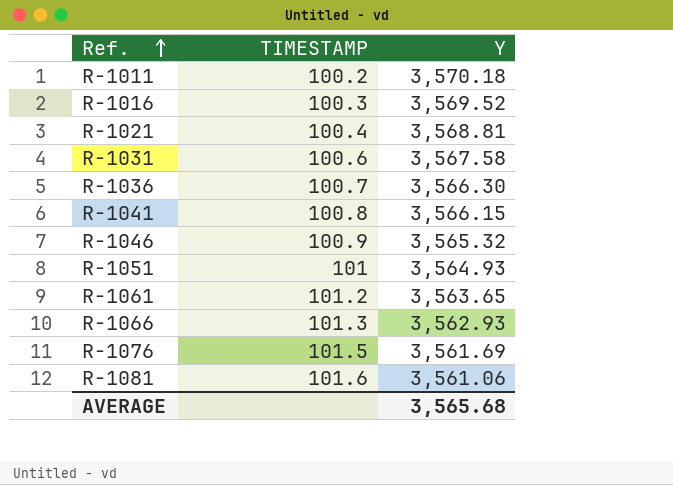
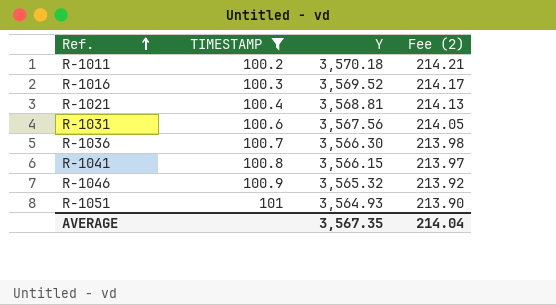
filter: none -> TIMESTAMP <= 101
column Fee (2) | formula: none -> [Y] * 0.06
R-1031 | Y: 3,567.58 -> 3,567.56
AVERAGE | Y: 3,565.68 -> 3,567.35

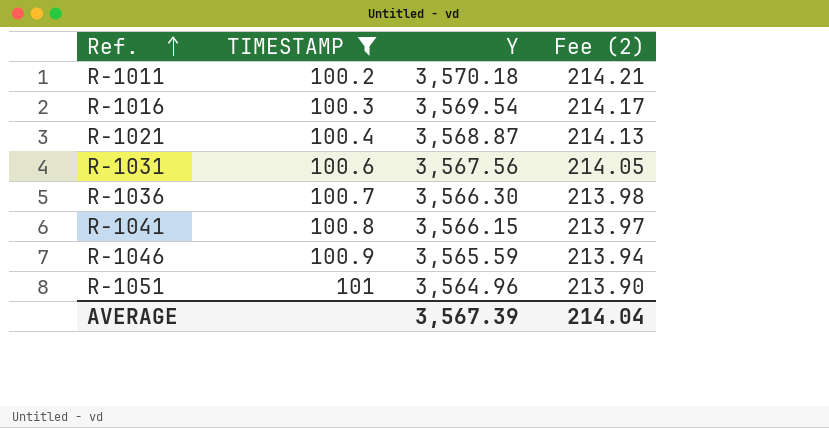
R-1016 | Y: 3,569.52 -> 3,569.54
R-1021 | Y: 3,568.81 -> 3,568.87
R-1046 | Y: 3,565.32 -> 3,565.59
R-1046 | Fee (2): 213.92 -> 213.94
R-1051 | Y: 3,564.93 -> 3,564.96
AVERAGE | Y: 3,567.35 -> 3,567.39

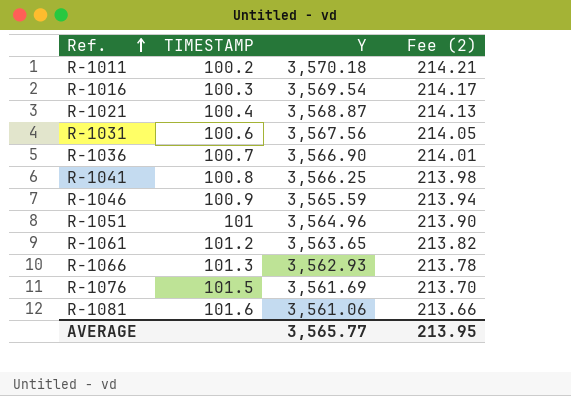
filter: TIMESTAMP <= 101 -> none
R-1036 | Y: 3,566.30 -> 3,566.90
R-1036 | Fee (2): 213.98 -> 214.01
R-1041 | Y: 3,566.15 -> 3,566.25
R-1041 | Fee (2): 213.97 -> 213.98
AVERAGE | Y: 3,567.39 -> 3,565.77
AVERAGE | Fee (2): 214.04 -> 213.95

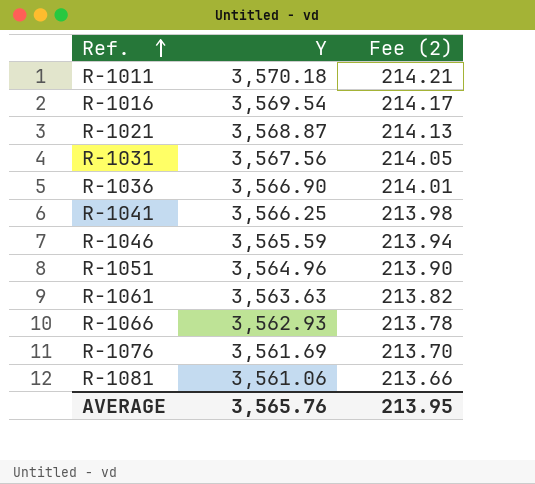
column TIMESTAMP | position: 2 -> none
R-1061 | Y: 3,563.65 -> 3,563.63
AVERAGE | Y: 3,565.77 -> 3,565.76

